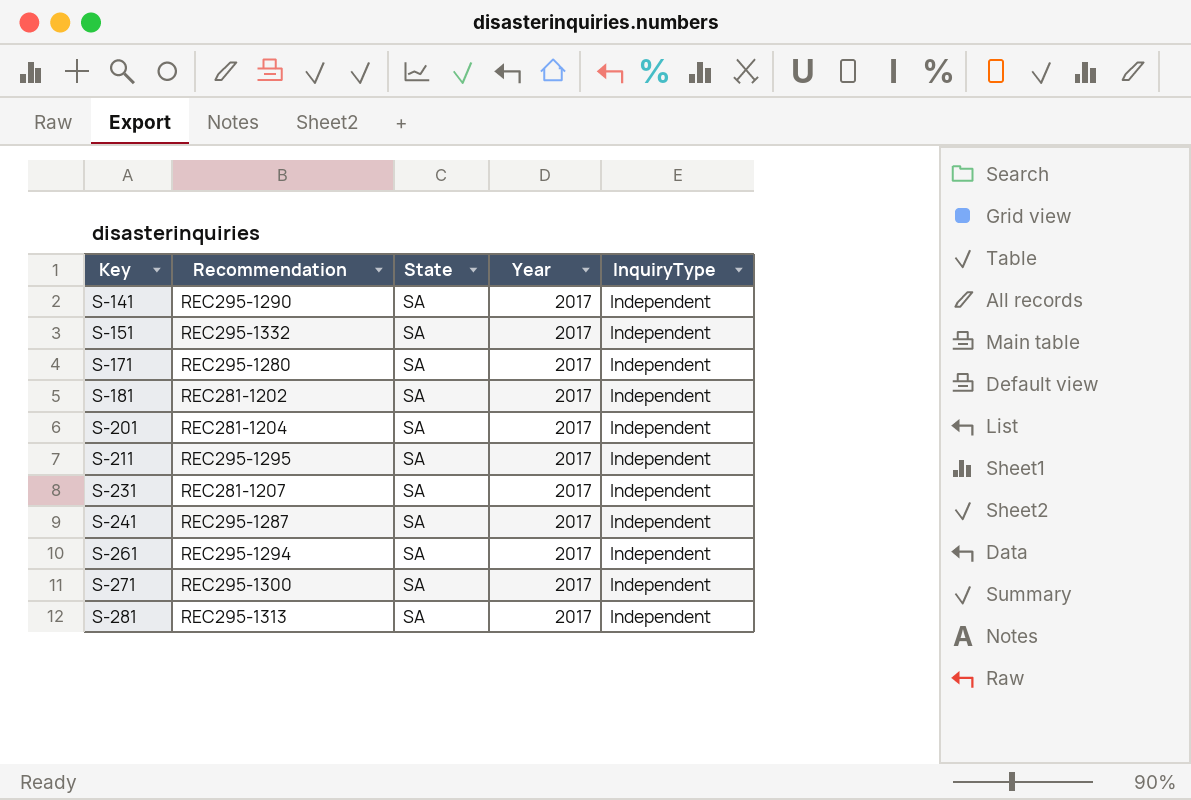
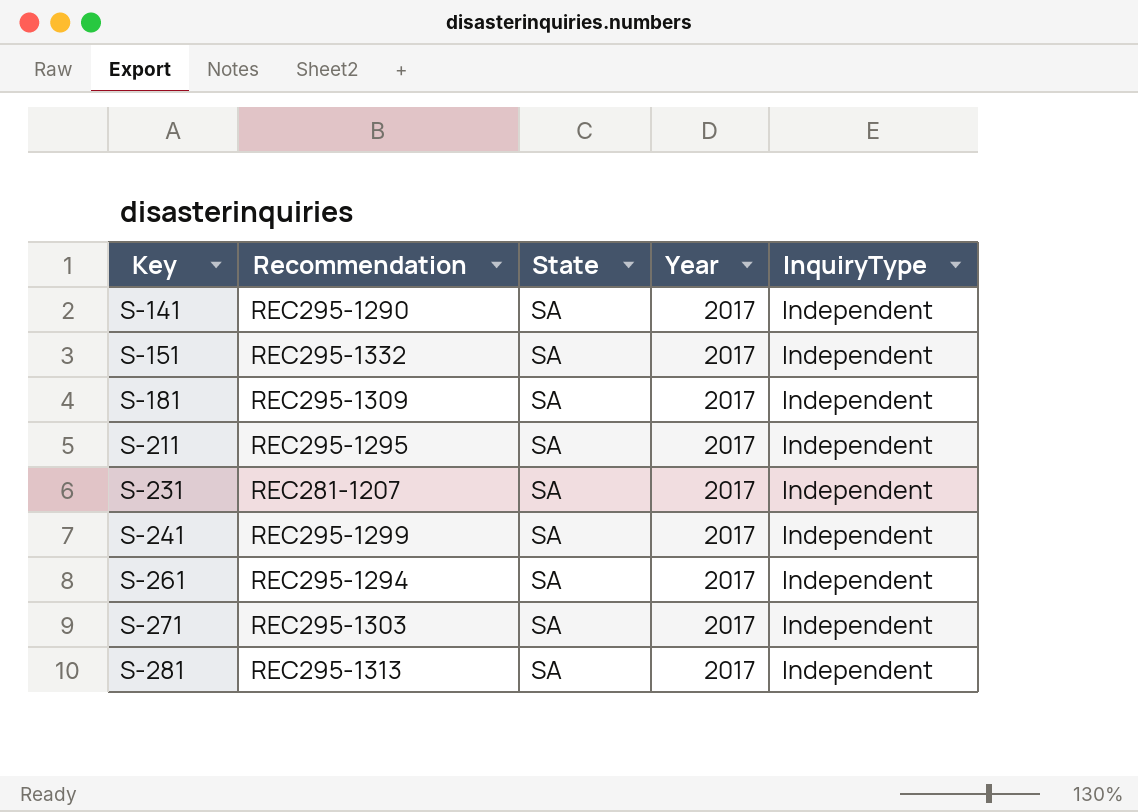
row S-171: REC295-1280 | SA | 2017 | Independent -> none
row S-201: REC281-1204 | SA | 2017 | Independent -> none
S-181 | Recommendation: REC281-1202 -> REC295-1309
S-241 | Recommendation: REC295-1287 -> REC295-1299
S-271 | Recommendation: REC295-1300 -> REC295-1303

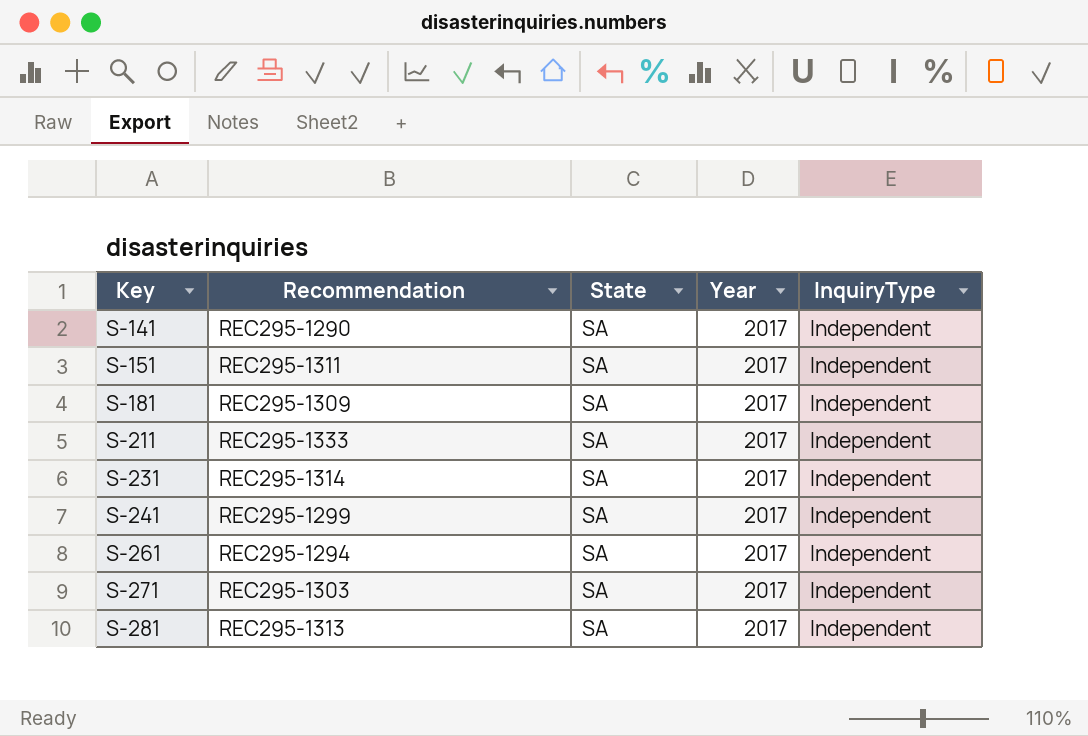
S-151 | Recommendation: REC295-1332 -> REC295-1311
S-211 | Recommendation: REC295-1295 -> REC295-1333
S-231 | Recommendation: REC281-1207 -> REC295-1314

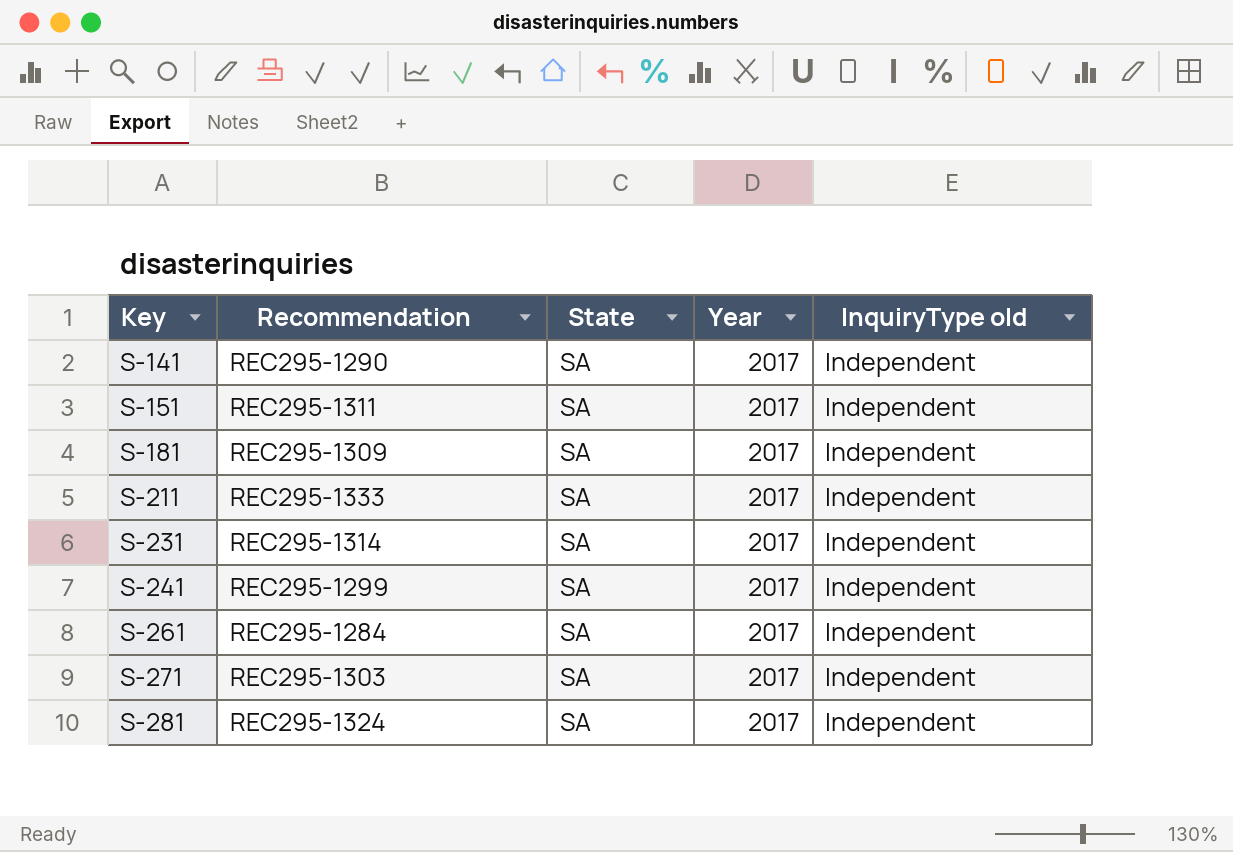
column name: InquiryType -> InquiryType old
S-261 | Recommendation: REC295-1294 -> REC295-1284
S-281 | Recommendation: REC295-1313 -> REC295-1324

